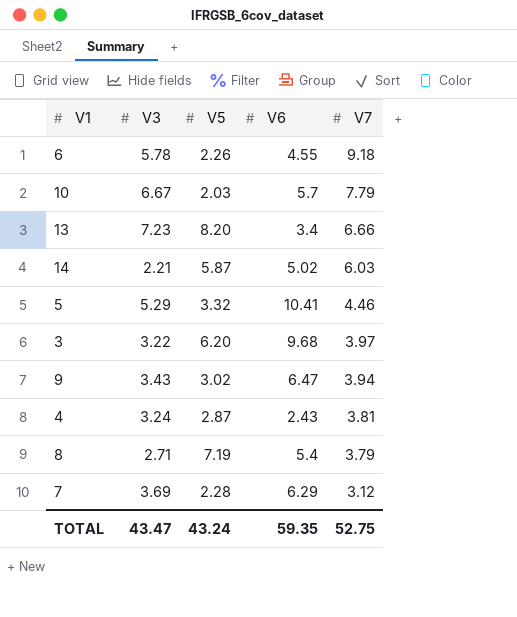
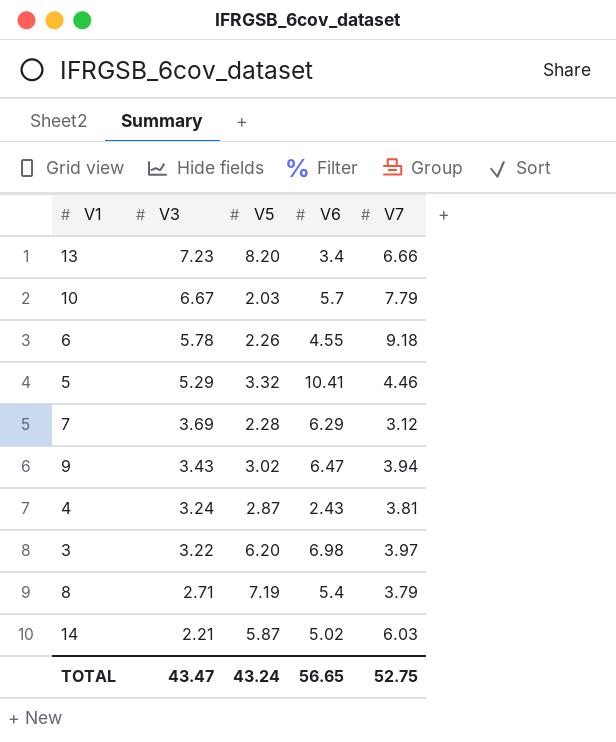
row order: V7 descending -> V3 descending
3 | V6: 9.68 -> 6.98
TOTAL | V6: 59.35 -> 56.65

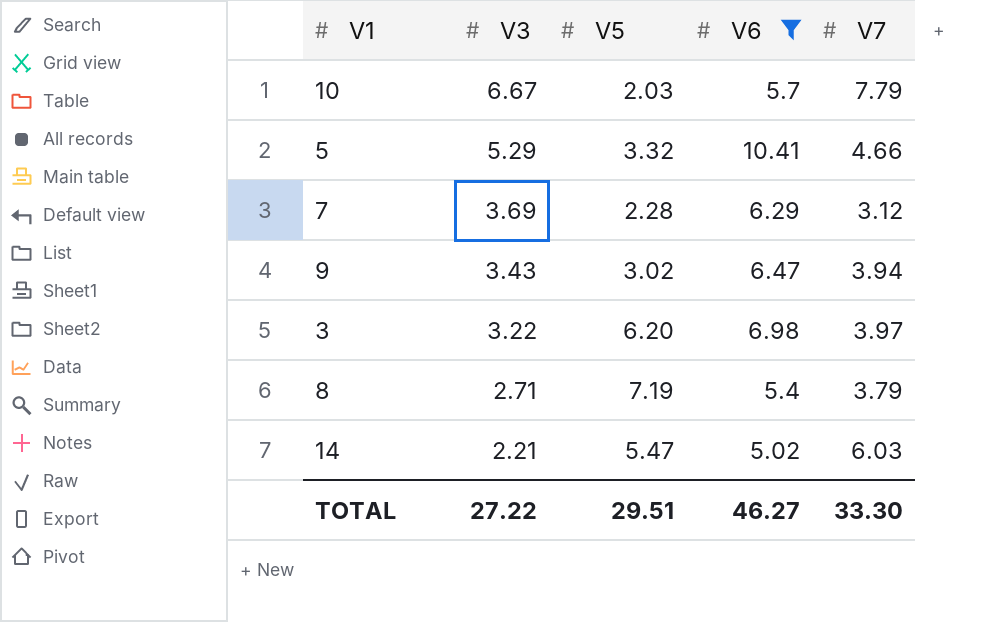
filter: none -> V6 >= 5.02
5 | V7: 4.46 -> 4.66
14 | V5: 5.87 -> 5.47
TOTAL | V3: 43.47 -> 27.22
TOTAL | V5: 43.24 -> 29.51
TOTAL | V6: 56.65 -> 46.27
TOTAL | V7: 52.75 -> 33.30

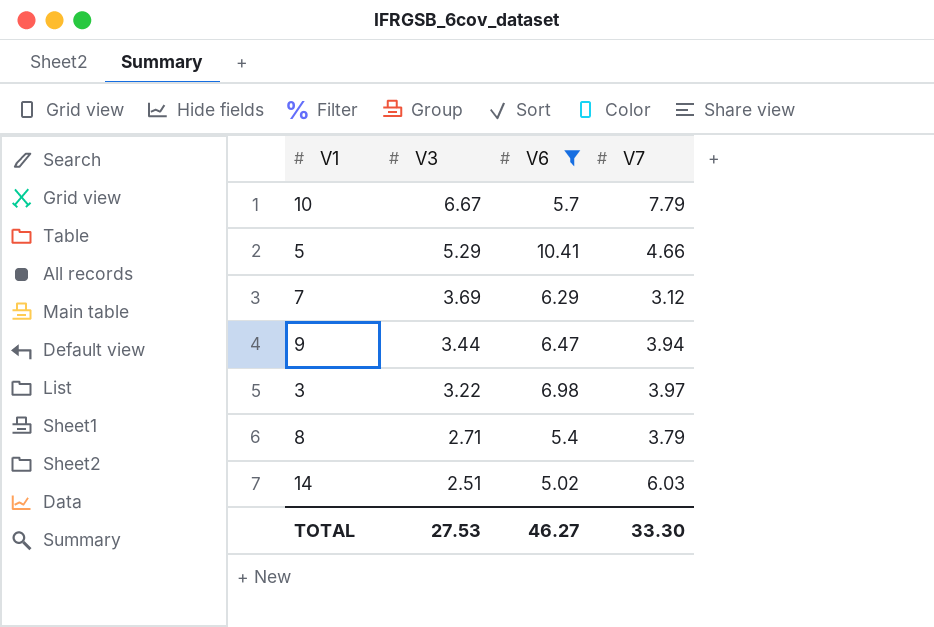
column V5 | position: 3 -> none
9 | V3: 3.43 -> 3.44
14 | V3: 2.21 -> 2.51
TOTAL | V3: 27.22 -> 27.53

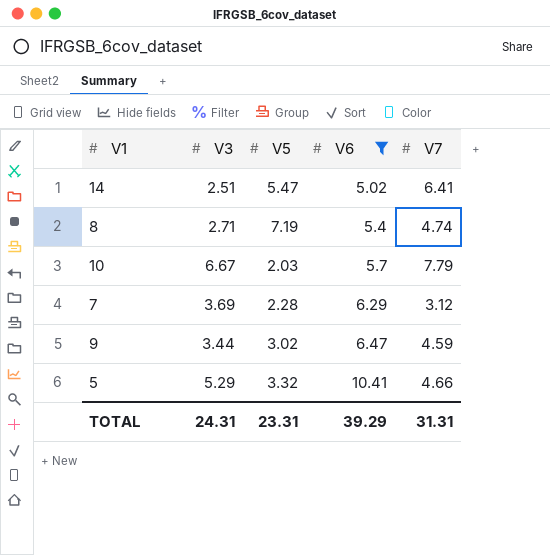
row order: V3 descending -> V6 ascending
column V5 | position: none -> 3
row 3: 3.22 | 6.98 | 3.97 -> none
14 | V7: 6.03 -> 6.41
8 | V7: 3.79 -> 4.74
9 | V7: 3.94 -> 4.59
TOTAL | V3: 27.53 -> 24.31
TOTAL | V6: 46.27 -> 39.29
TOTAL | V7: 33.30 -> 31.31

